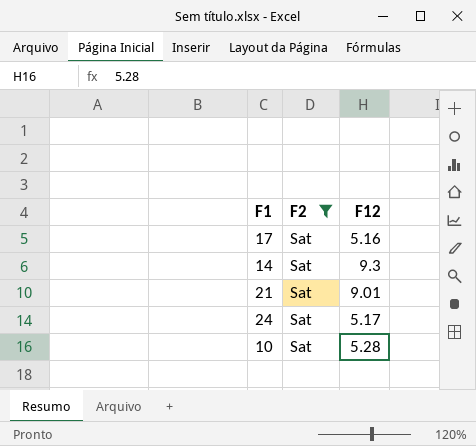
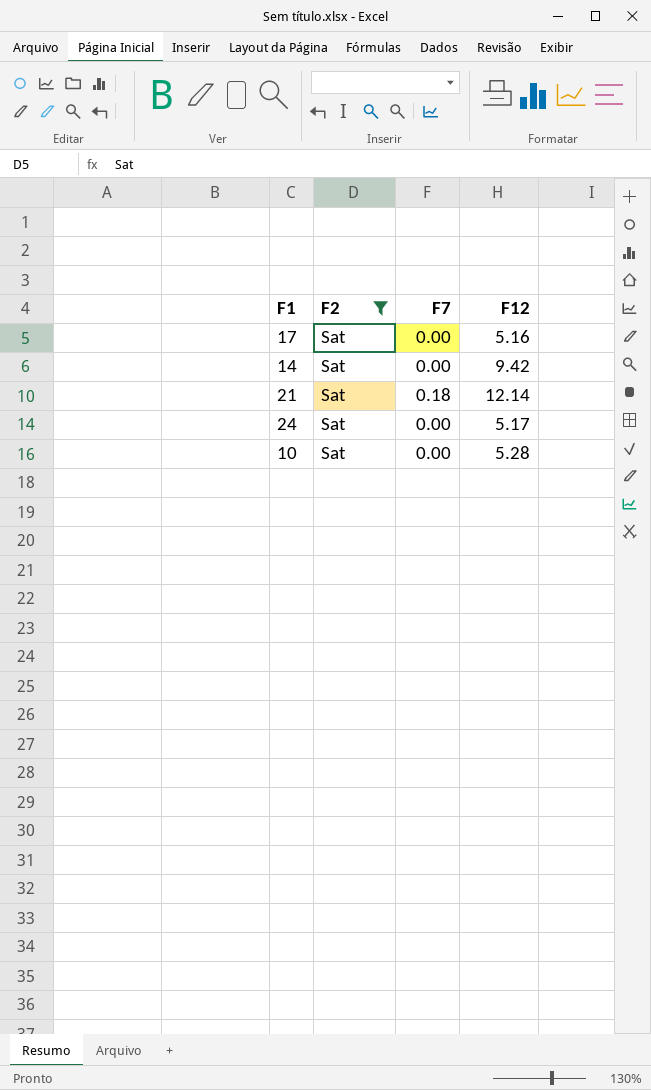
column F7 | position: none -> 3
14 | F12: 9.3 -> 9.42
21 | F12: 9.01 -> 12.14

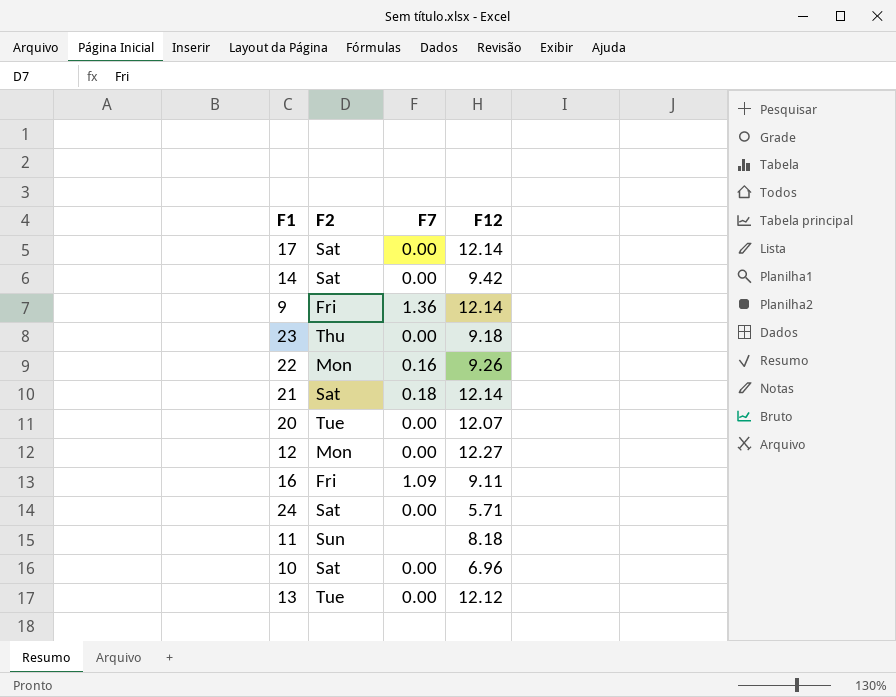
filter: F2 = Sat -> none
17 | F12: 5.16 -> 12.14
24 | F12: 5.17 -> 5.71
10 | F12: 5.28 -> 6.96

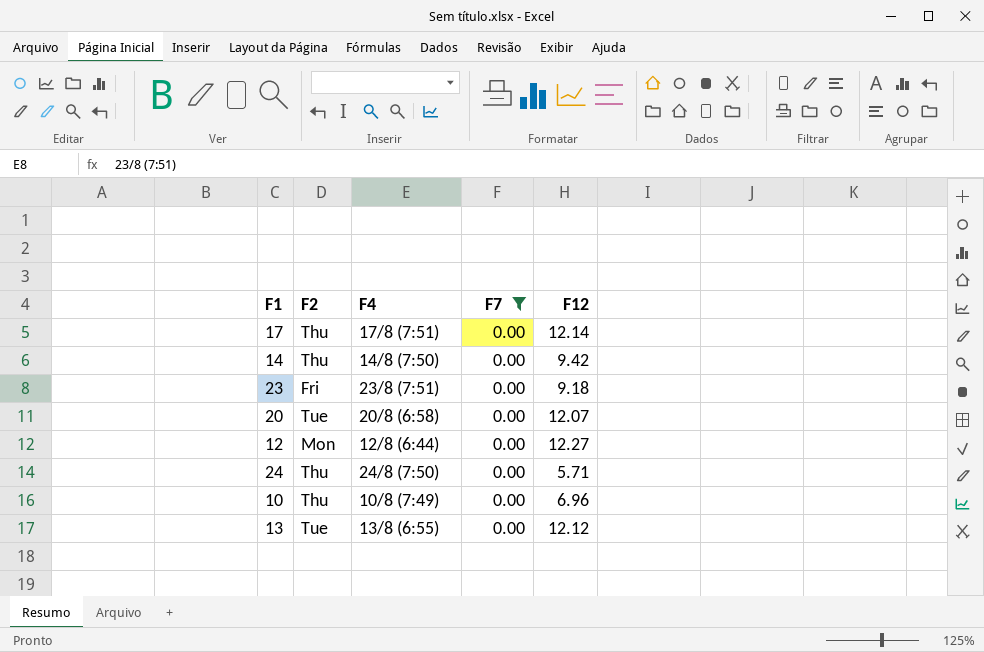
filter: none -> F7 = 0.00
column F4 | position: none -> 3
17 | F2: Sat -> Thu
14 | F2: Sat -> Thu
23 | F2: Thu -> Fri
24 | F2: Sat -> Thu
10 | F2: Sat -> Thu

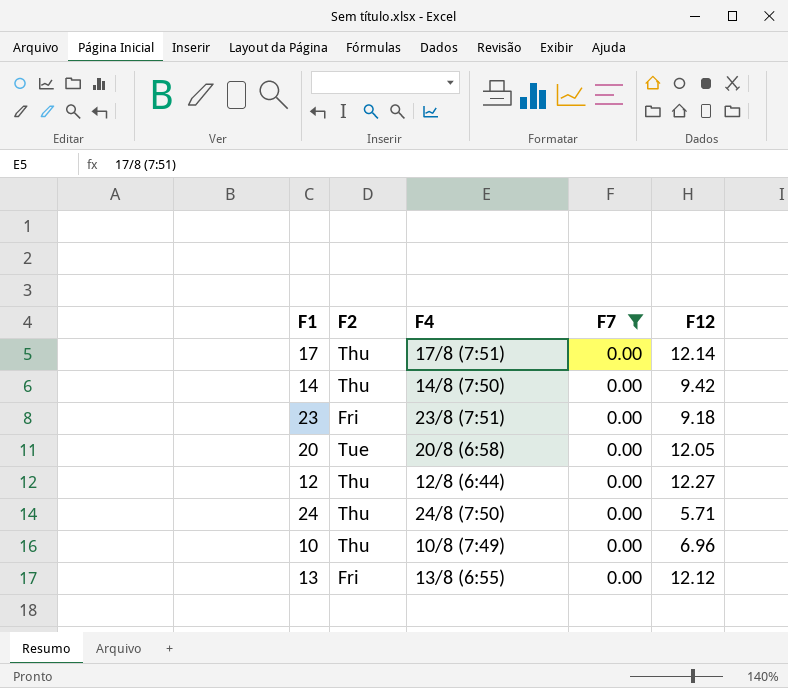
20 | F12: 12.07 -> 12.05
12 | F2: Mon -> Thu
13 | F2: Tue -> Fri

